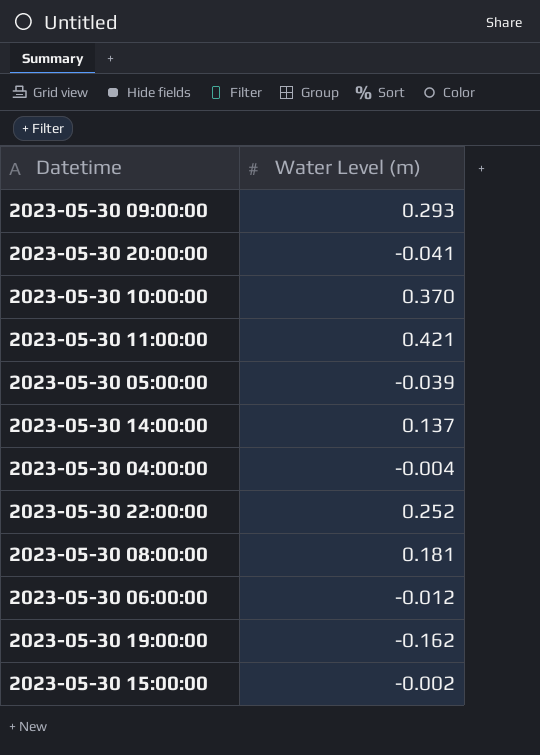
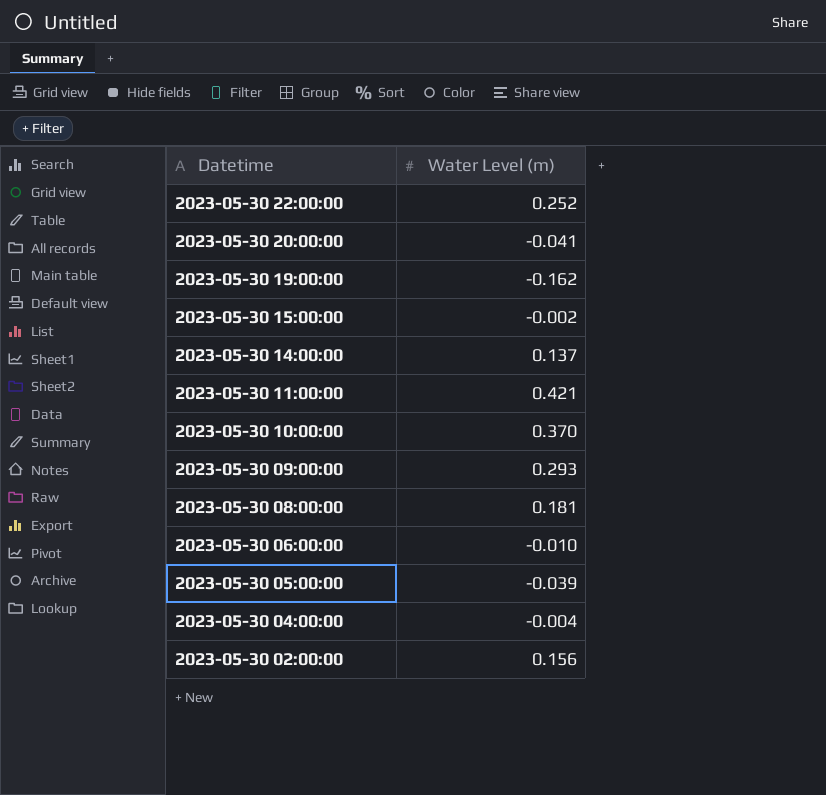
row order: none -> Datetime descending
2023-05-30 06:00:00 | Water Level (m): -0.012 -> -0.010
row 2023-05-30 02:00:00: none -> 0.156

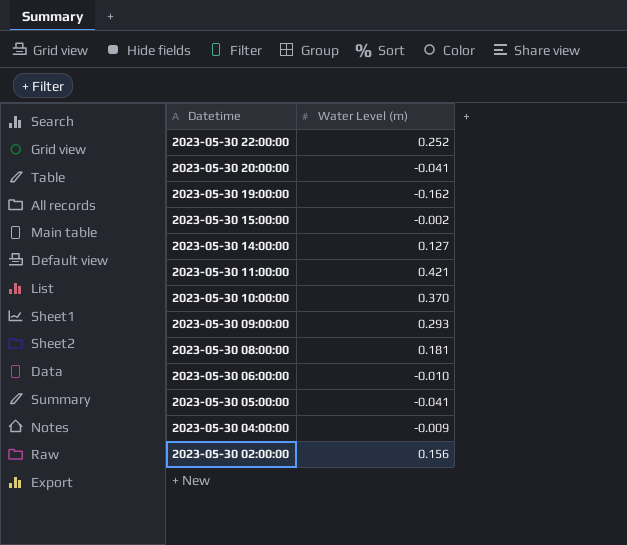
2023-05-30 14:00:00 | Water Level (m): 0.137 -> 0.127
2023-05-30 05:00:00 | Water Level (m): -0.039 -> -0.041
2023-05-30 04:00:00 | Water Level (m): -0.004 -> -0.009

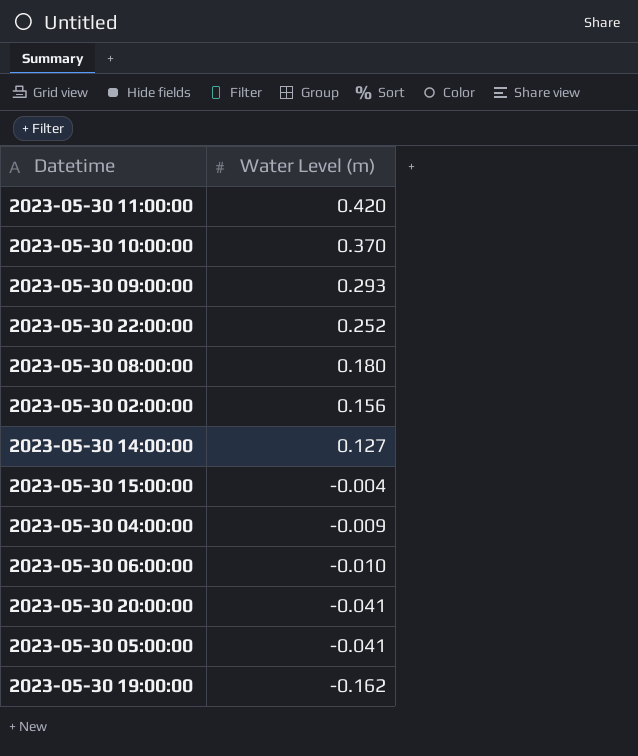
row order: Datetime descending -> Water Level (m) descending
2023-05-30 11:00:00 | Water Level (m): 0.421 -> 0.420
2023-05-30 08:00:00 | Water Level (m): 0.181 -> 0.180
2023-05-30 15:00:00 | Water Level (m): -0.002 -> -0.004

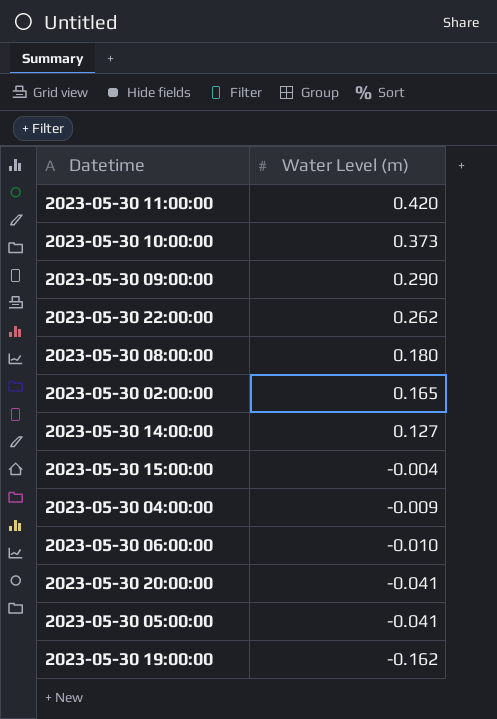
2023-05-30 10:00:00 | Water Level (m): 0.370 -> 0.373
2023-05-30 09:00:00 | Water Level (m): 0.293 -> 0.290
2023-05-30 22:00:00 | Water Level (m): 0.252 -> 0.262
2023-05-30 02:00:00 | Water Level (m): 0.156 -> 0.165

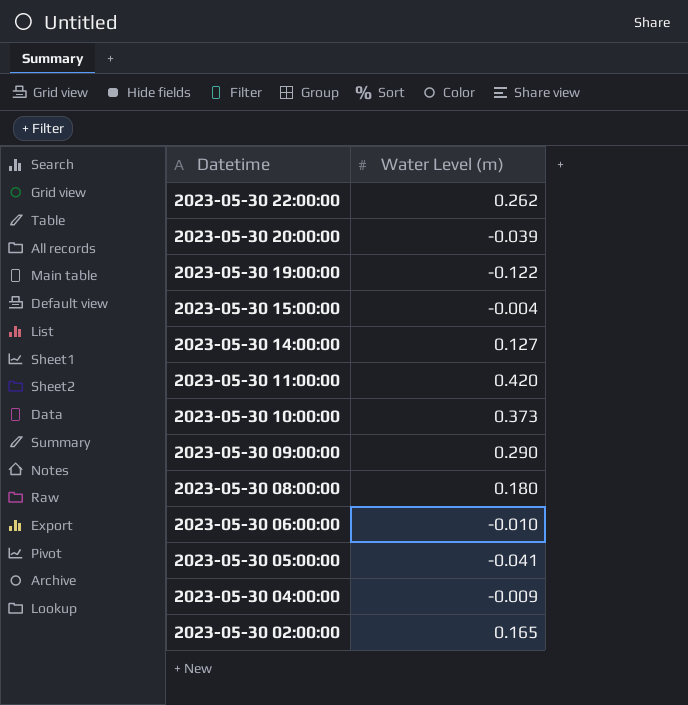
row order: Water Level (m) descending -> Datetime descending
2023-05-30 20:00:00 | Water Level (m): -0.041 -> -0.039
2023-05-30 19:00:00 | Water Level (m): -0.162 -> -0.122

